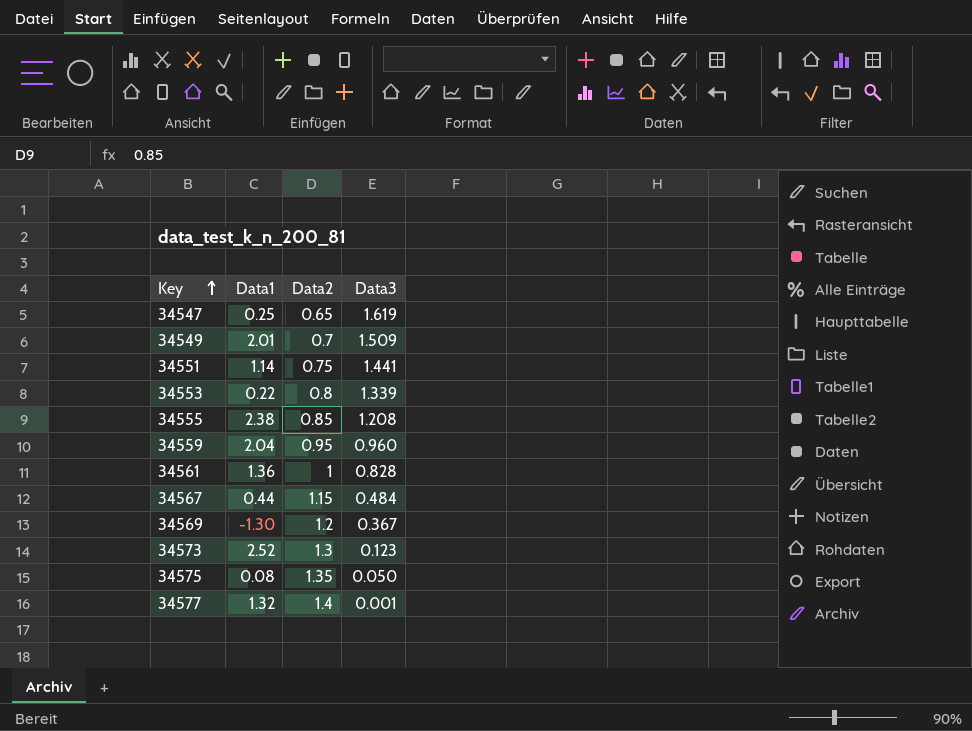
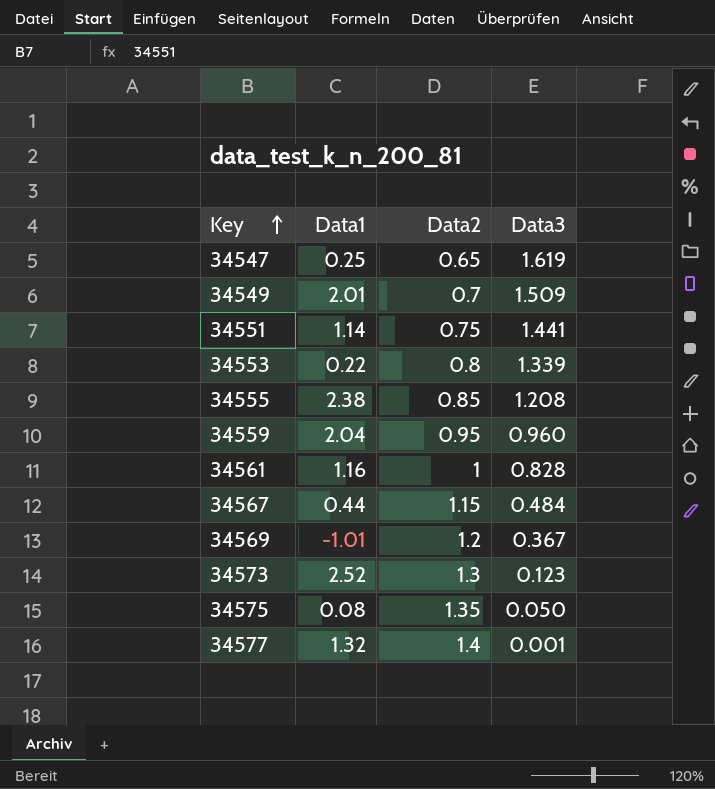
34561 | Data1: 1.36 -> 1.16
34569 | Data1: -1.30 -> -1.01

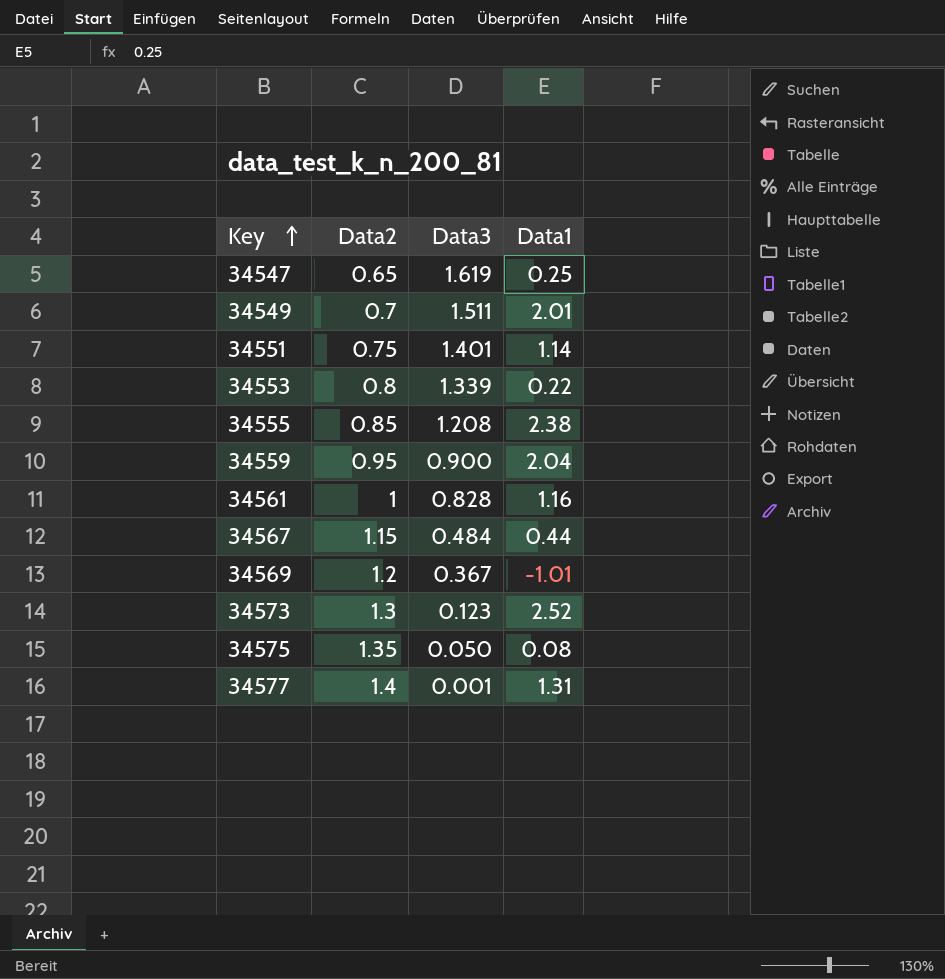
column Data1 | position: 2 -> 4
34549 | Data3: 1.509 -> 1.511
34551 | Data3: 1.441 -> 1.401
34559 | Data3: 0.960 -> 0.900
34577 | Data1: 1.32 -> 1.31

